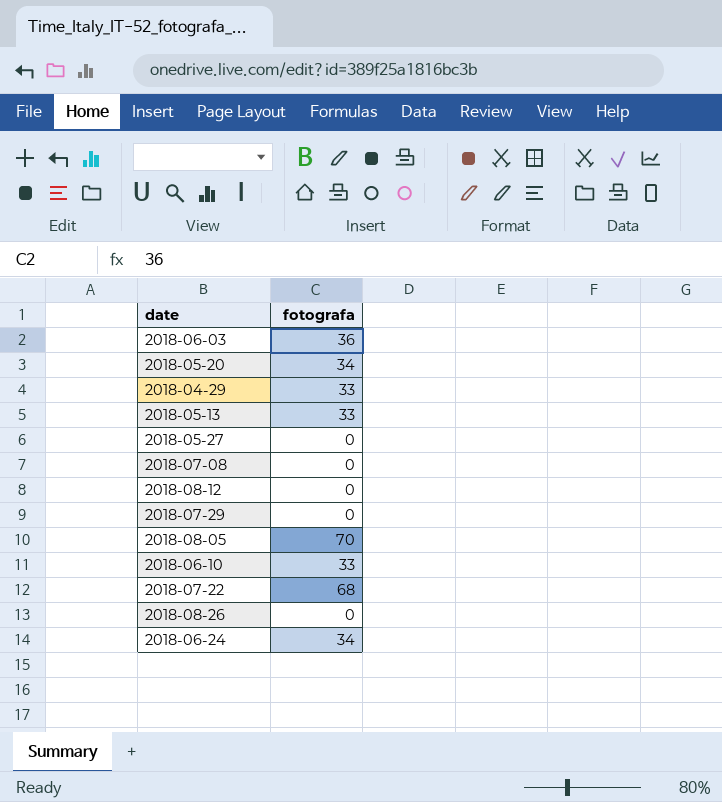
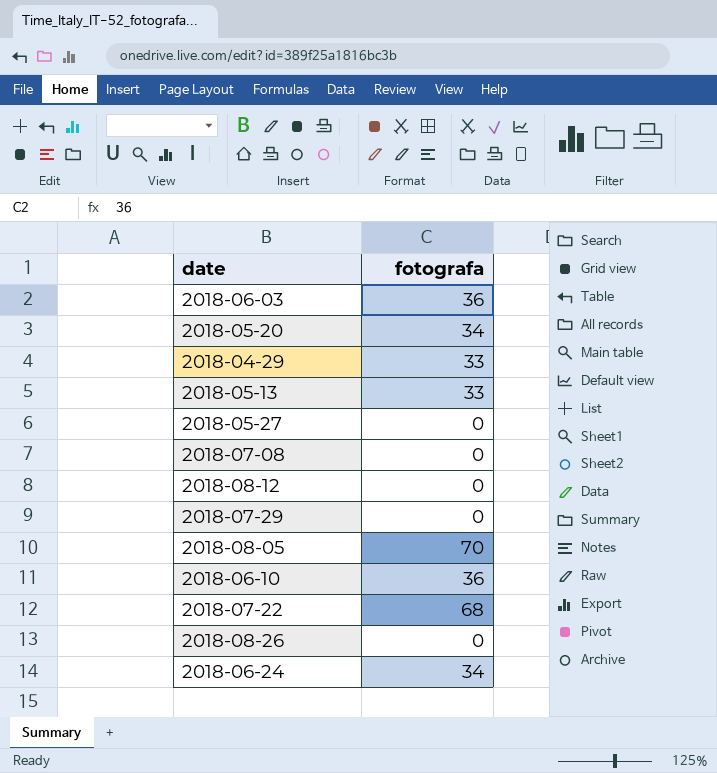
2018-06-10 | fotografa: 33 -> 36

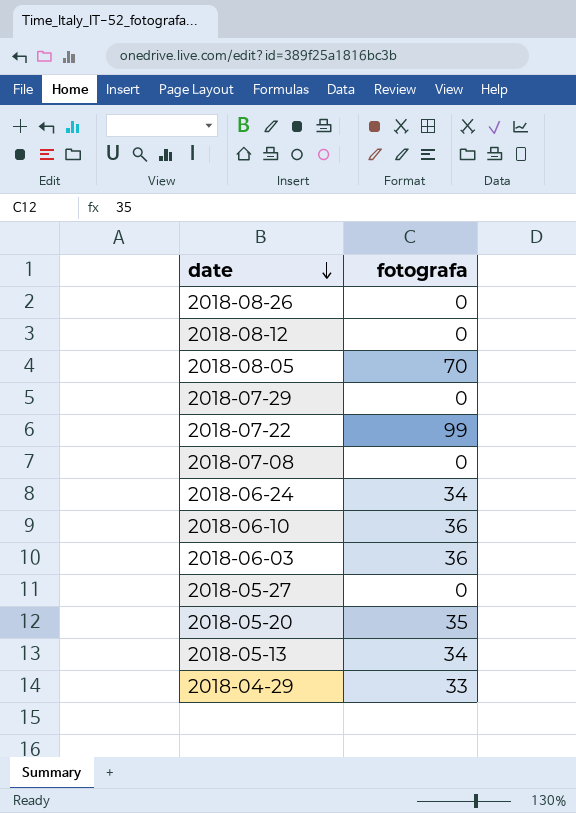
row order: none -> date descending
2018-07-22 | fotografa: 68 -> 99
2018-05-20 | fotografa: 34 -> 35
2018-05-13 | fotografa: 33 -> 34

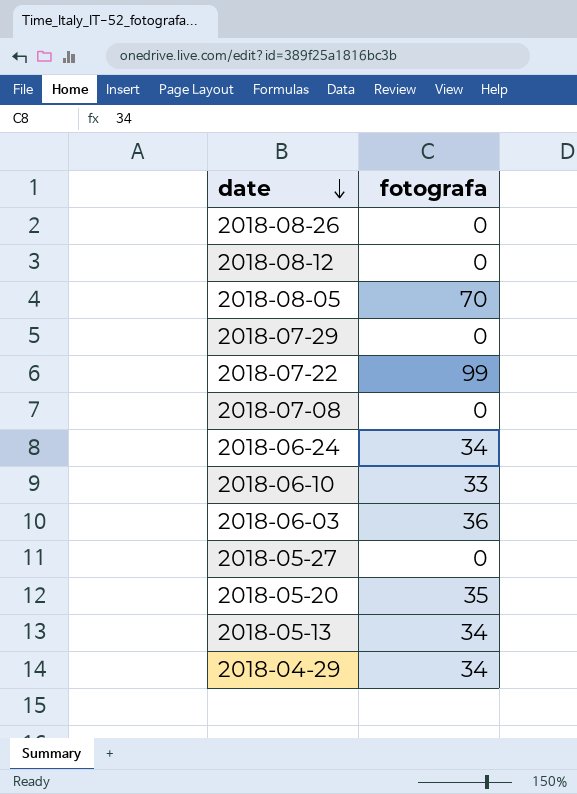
2018-06-10 | fotografa: 36 -> 33
2018-04-29 | fotografa: 33 -> 34

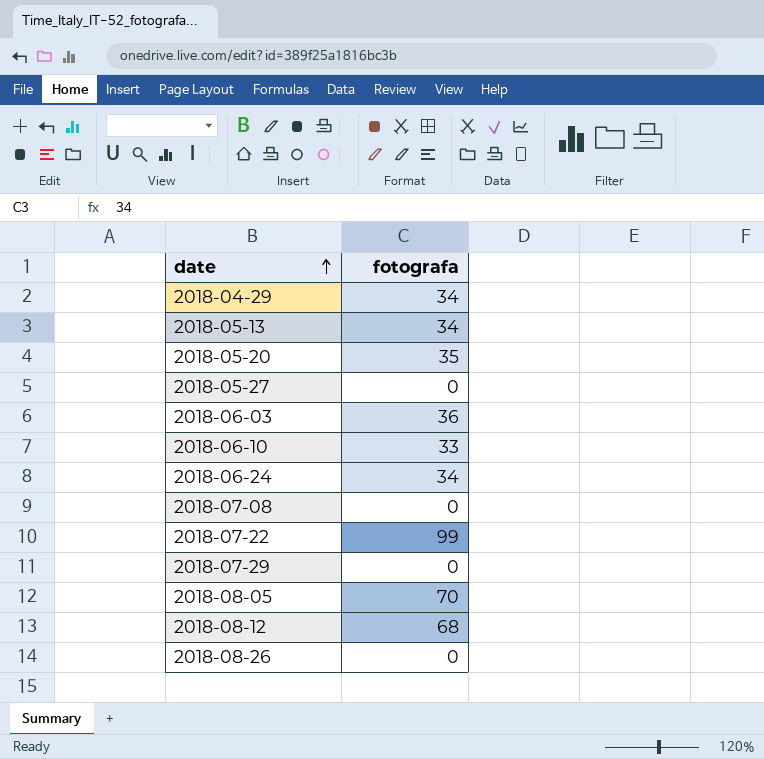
row order: date descending -> date ascending
2018-08-12 | fotografa: 0 -> 68

